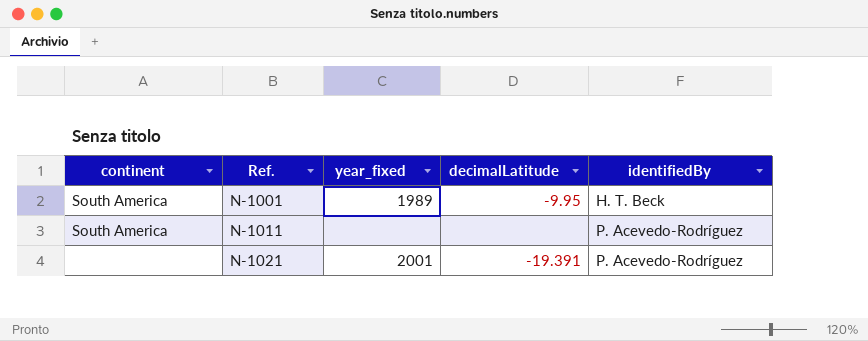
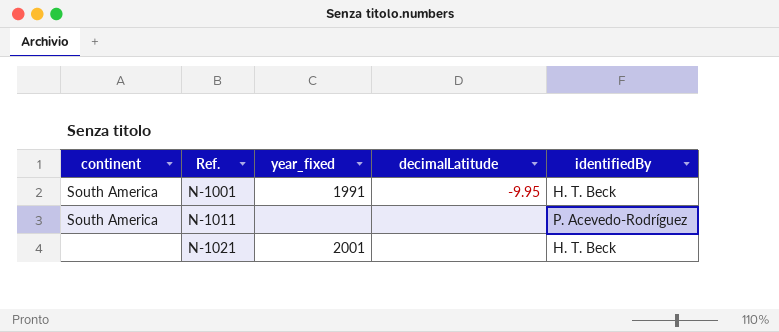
N-1001 | year_fixed: 1989 -> 1991
N-1021 | decimalLatitude: -19.391 -> none
N-1021 | identifiedBy: P. Acevedo-Rodríguez -> H. T. Beck

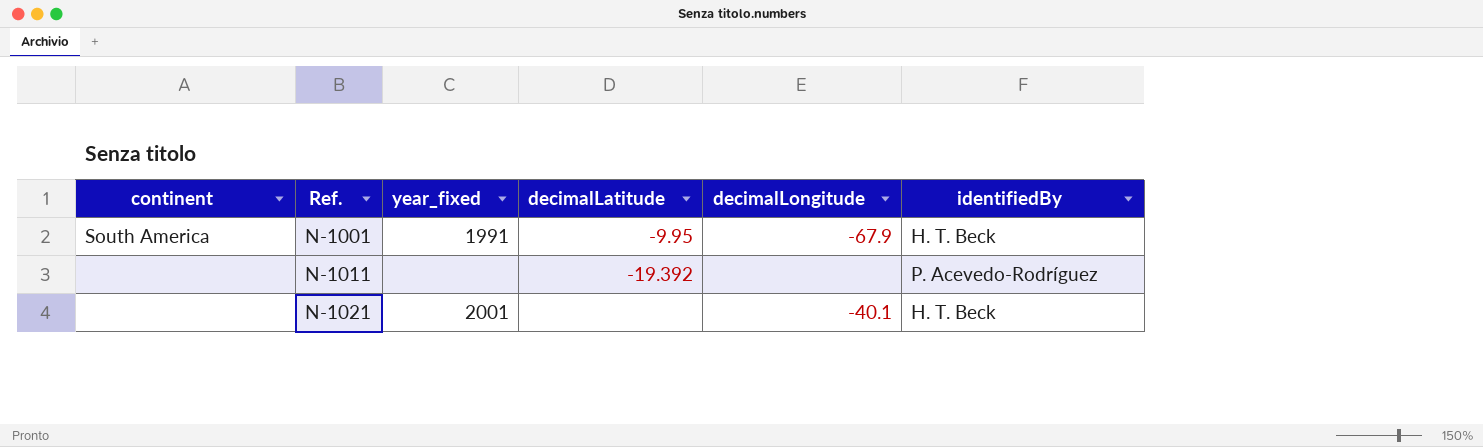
column decimalLongitude | position: none -> 5
N-1011 | continent: South America -> none
N-1011 | decimalLatitude: none -> -19.392

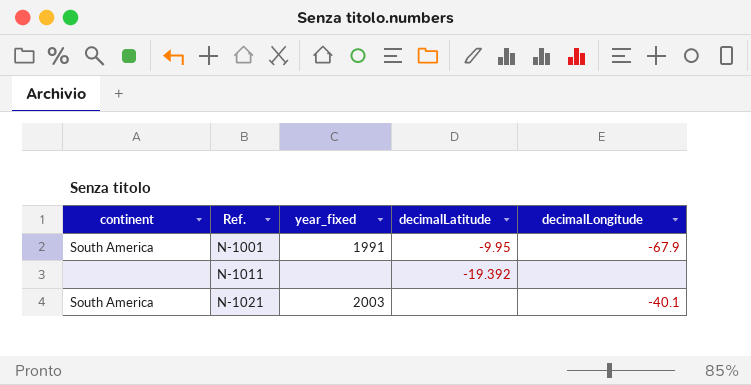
column identifiedBy | position: 6 -> none
N-1021 | continent: none -> South America
N-1021 | year_fixed: 2001 -> 2003

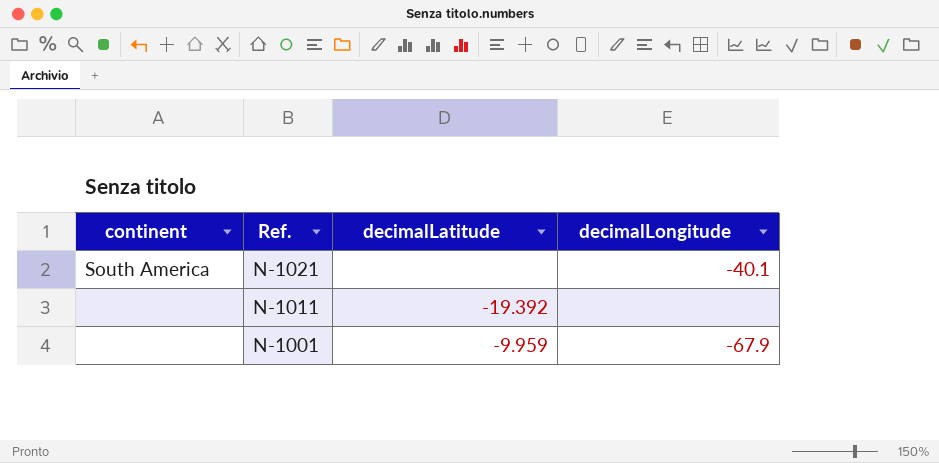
row order: Ref. ascending -> Ref. descending
column year_fixed | position: 3 -> none
N-1001 | continent: South America -> none
N-1001 | decimalLatitude: -9.95 -> -9.959

